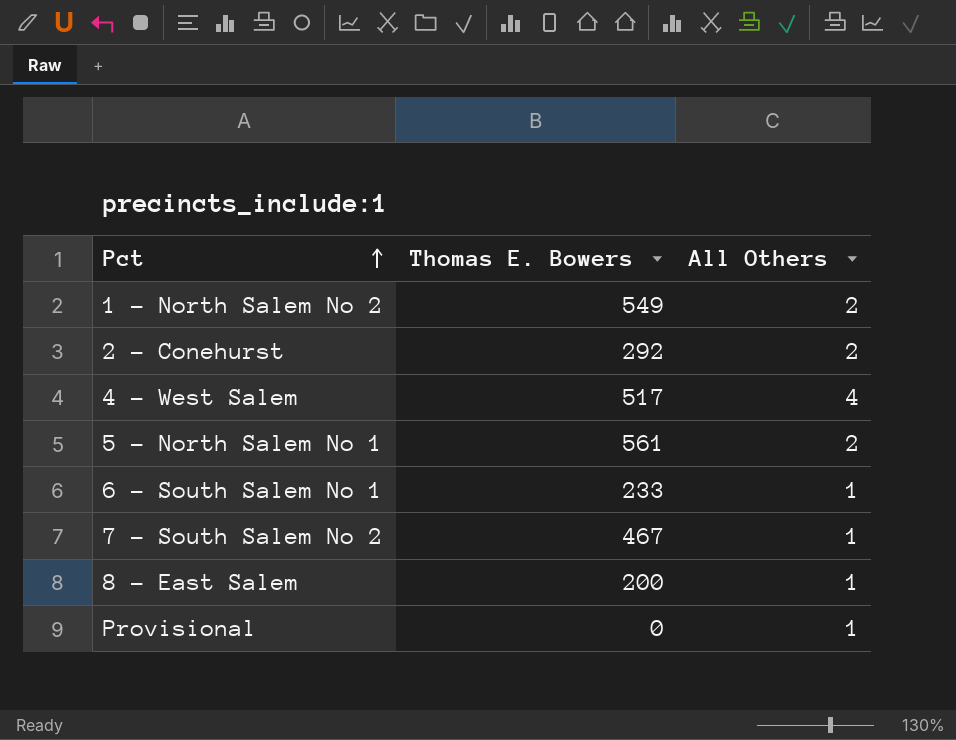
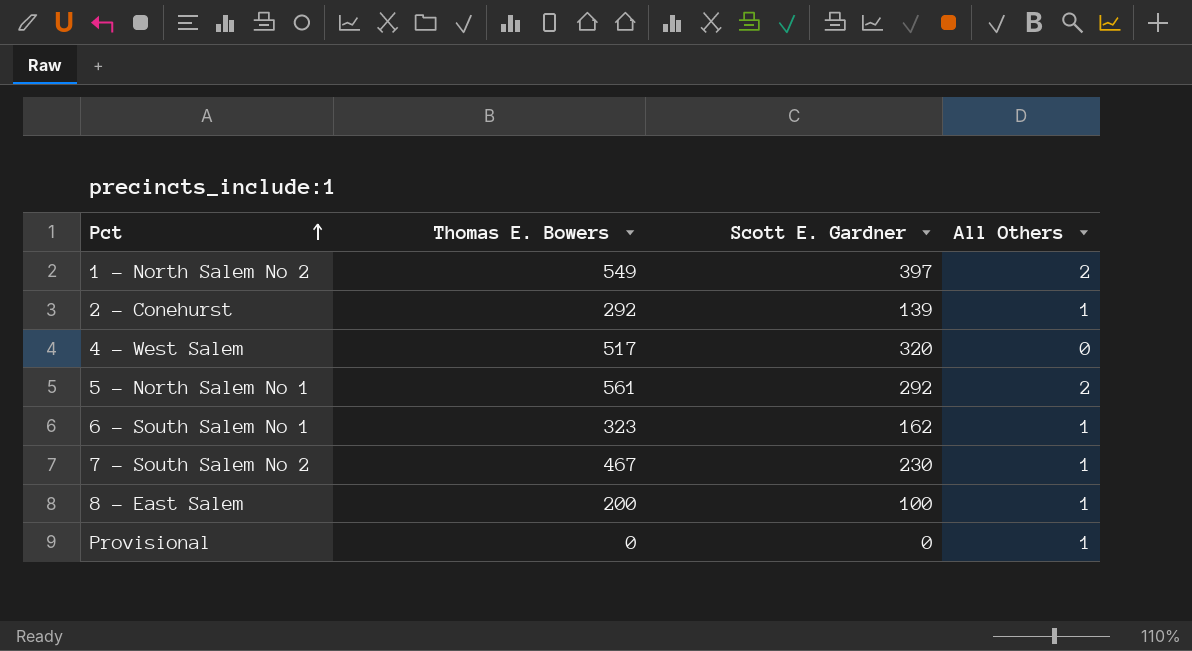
column Scott E. Gardner | position: none -> 3
2 - Conehurst | All Others: 2 -> 1
4 - West Salem | All Others: 4 -> 0
6 - South Salem No 1 | Thomas E. Bowers: 233 -> 323

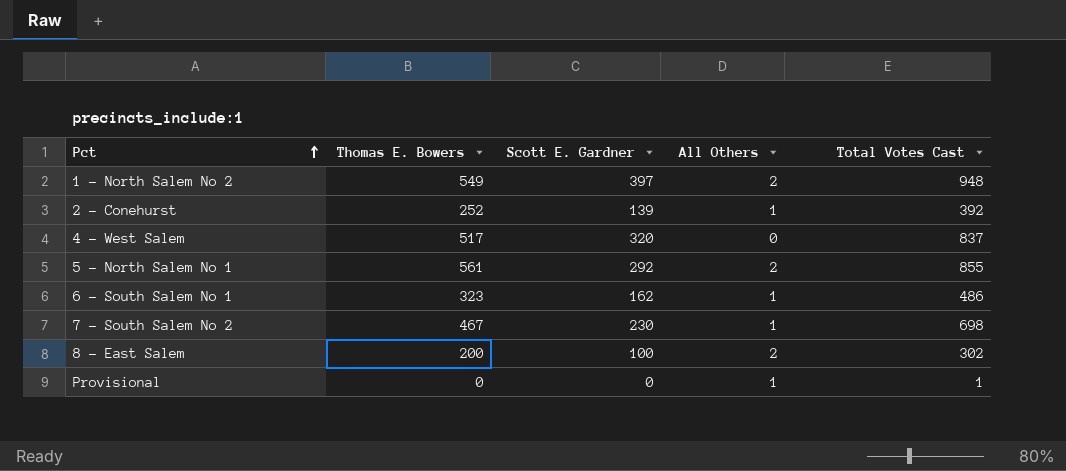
column Total Votes Cast | formula: none -> [Thomas E. Bowers] + [Scott E. Gardner] + [All Others]
2 - Conehurst | Thomas E. Bowers: 292 -> 252
8 - East Salem | All Others: 1 -> 2

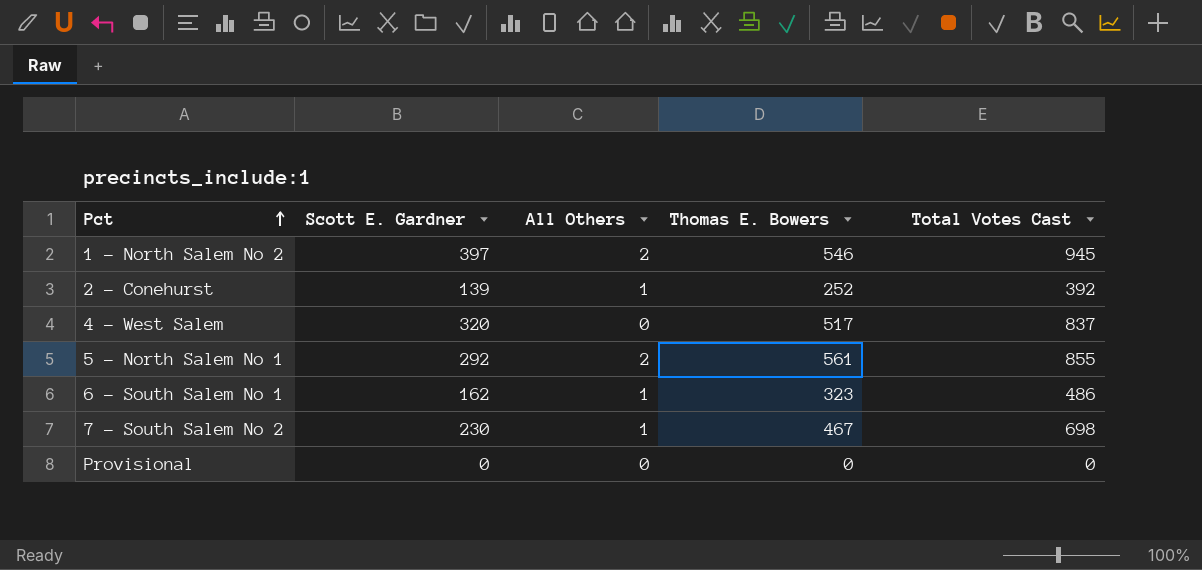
column Thomas E. Bowers | position: 2 -> 4
row 8 - East Salem: 200 | 100 | 2 | 302 -> none
1 - North Salem No 2 | Thomas E. Bowers: 549 -> 546
1 - North Salem No 2 | Total Votes Cast: 948 -> 945
Provisional | All Others: 1 -> 0
Provisional | Total Votes Cast: 1 -> 0

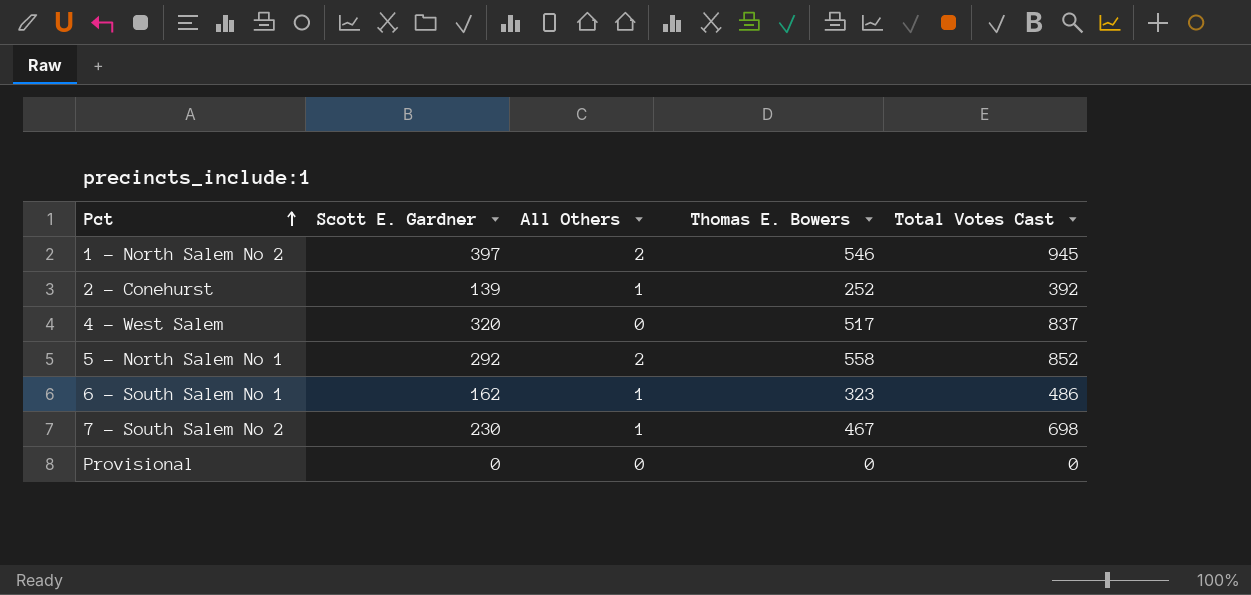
5 - North Salem No 1 | Thomas E. Bowers: 561 -> 558
5 - North Salem No 1 | Total Votes Cast: 855 -> 852

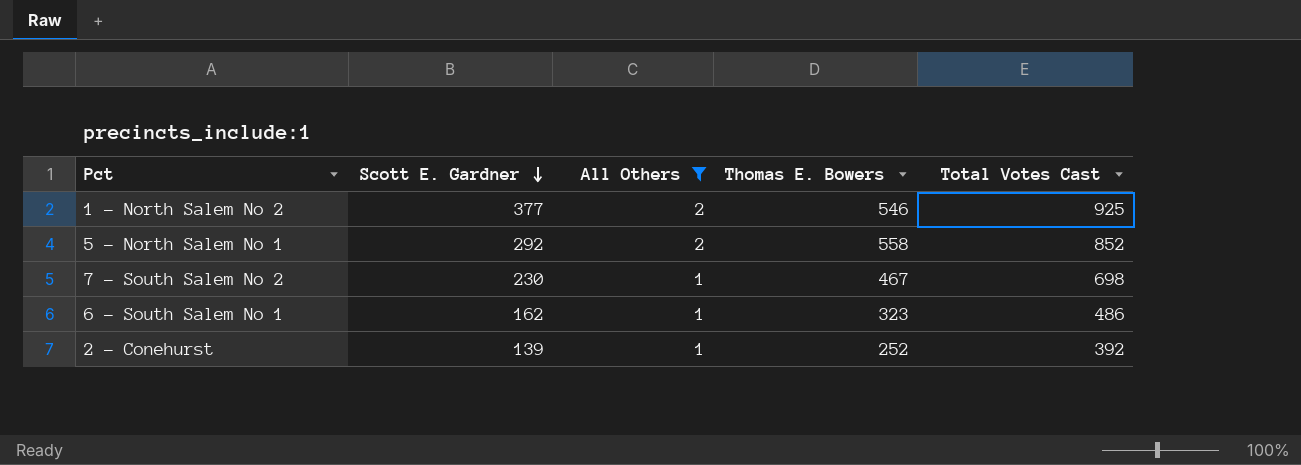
filter: none -> All Others != 0
row order: Pct ascending -> Scott E. Gardner descending
1 - North Salem No 2 | Scott E. Gardner: 397 -> 377
1 - North Salem No 2 | Total Votes Cast: 945 -> 925

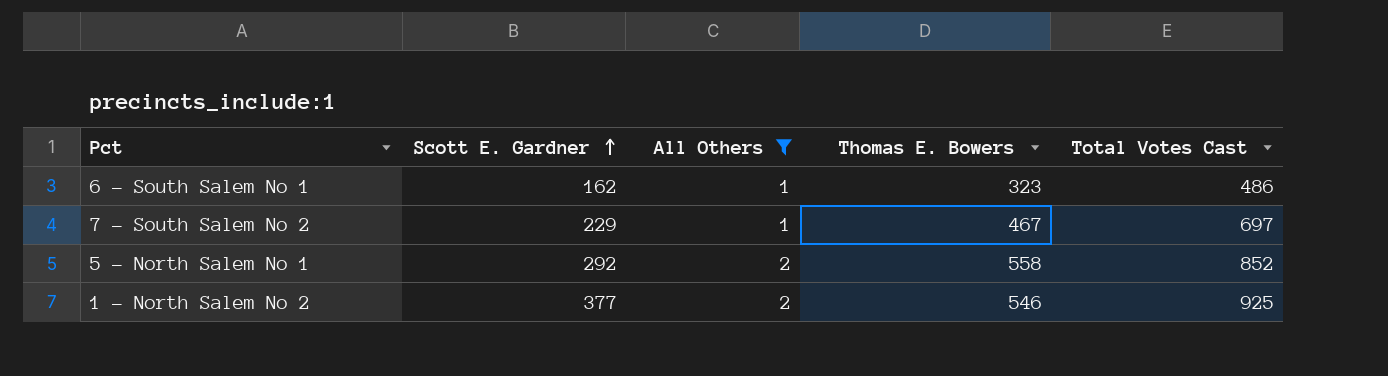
row order: Scott E. Gardner descending -> Scott E. Gardner ascending
row 2 - Conehurst: 139 | 1 | 252 | 392 -> none
7 - South Salem No 2 | Scott E. Gardner: 230 -> 229
7 - South Salem No 2 | Total Votes Cast: 698 -> 697

